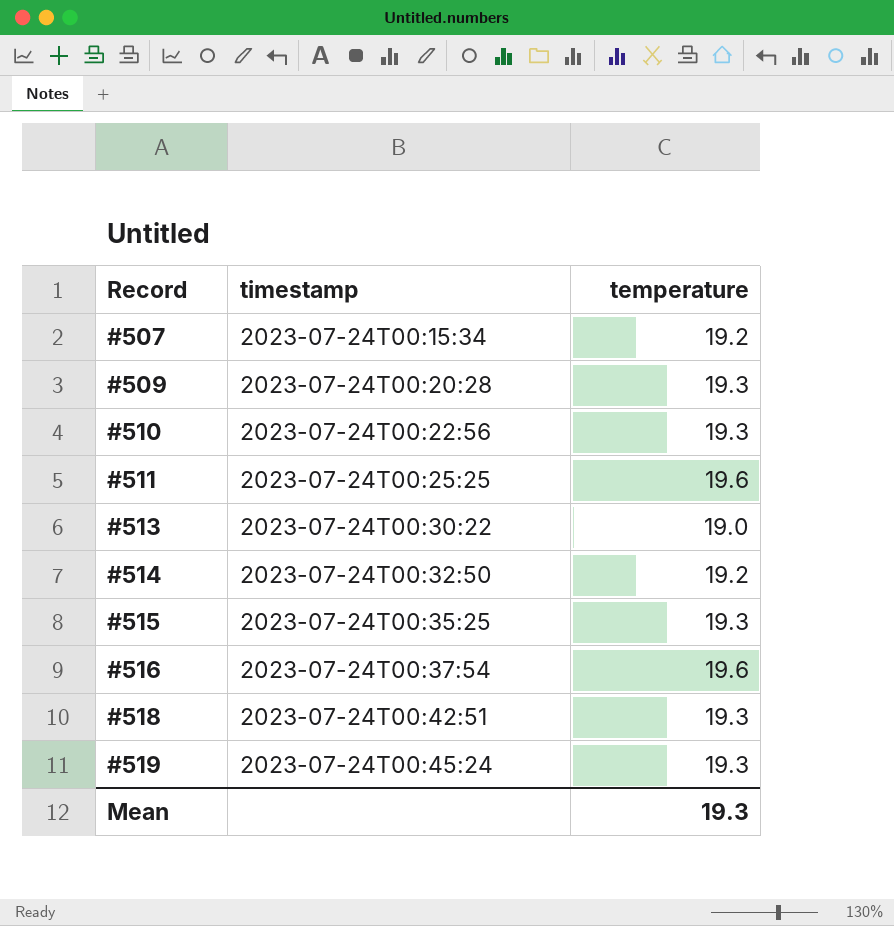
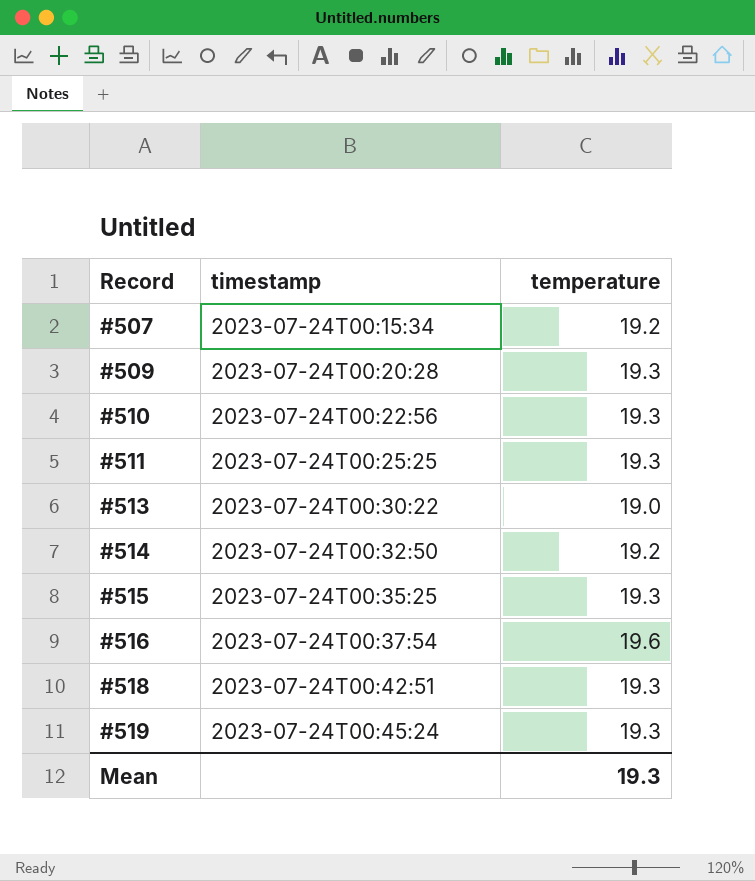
#511 | temperature: 19.6 -> 19.3

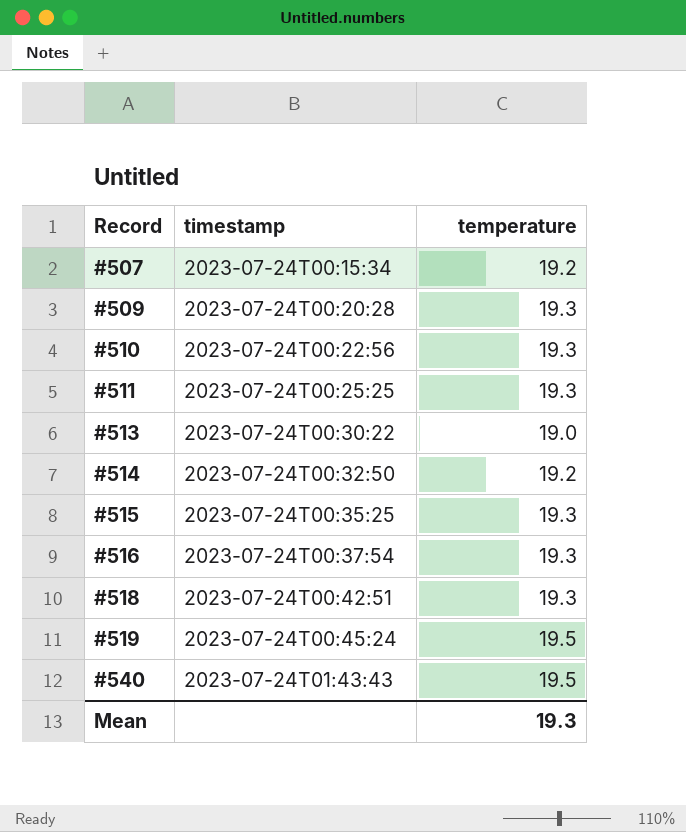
#516 | temperature: 19.6 -> 19.3
#519 | temperature: 19.3 -> 19.5
row #540: none -> 2023-07-24T01:43:43 | 19.5

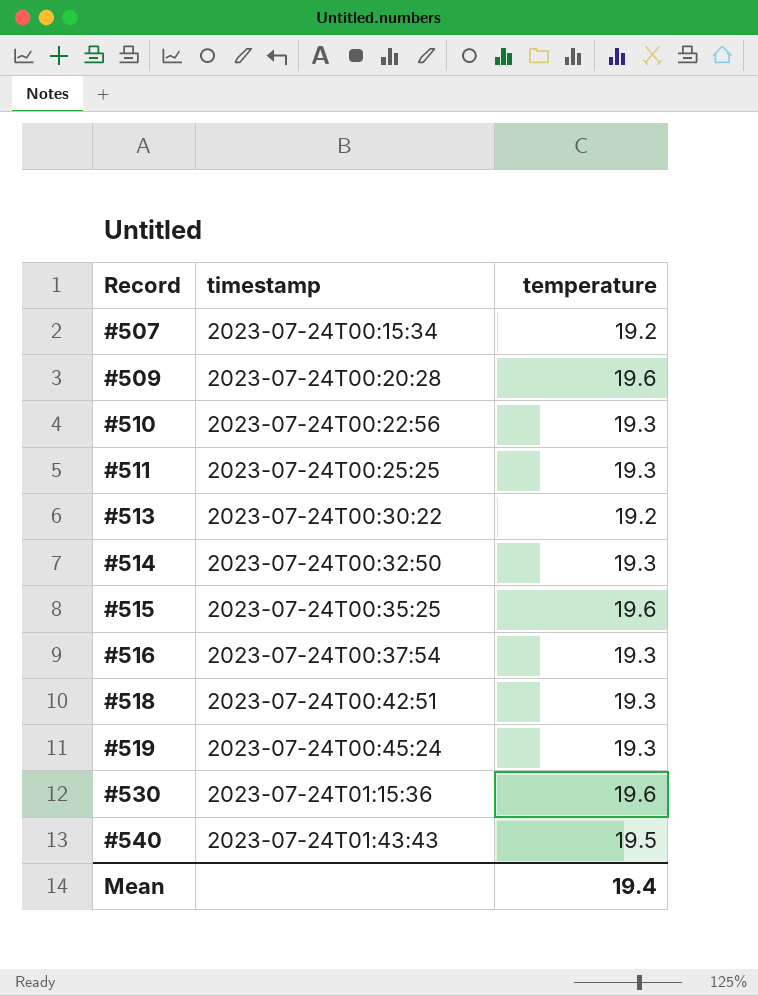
#509 | temperature: 19.3 -> 19.6
#513 | temperature: 19.0 -> 19.2
#514 | temperature: 19.2 -> 19.3
#515 | temperature: 19.3 -> 19.6
#519 | temperature: 19.5 -> 19.3
row #530: none -> 2023-07-24T01:15:36 | 19.6
Mean | temperature: 19.3 -> 19.4

